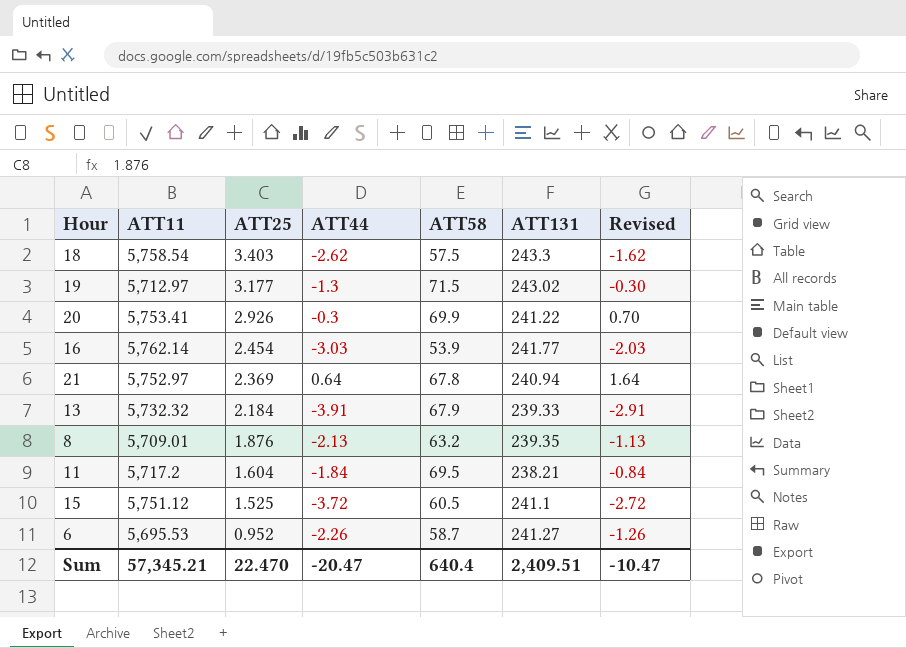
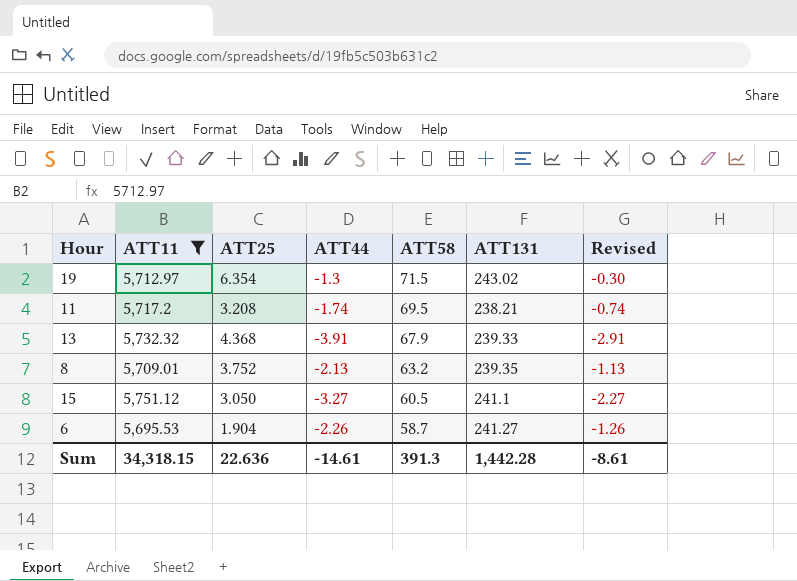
filter: none -> ATT11 <= 5,751.12
row order: ATT25 descending -> ATT58 descending
19 | ATT25: 3.177 -> 6.354
11 | ATT25: 1.604 -> 3.208
11 | ATT44: -1.84 -> -1.74
11 | Revised: -0.84 -> -0.74
13 | ATT25: 2.184 -> 4.368
8 | ATT25: 1.876 -> 3.752
15 | ATT25: 1.525 -> 3.050
15 | ATT44: -3.72 -> -3.27
15 | Revised: -2.72 -> -2.27
6 | ATT25: 0.952 -> 1.904
Sum | ATT11: 57,345.21 -> 34,318.15
Sum | ATT25: 22.470 -> 22.636
Sum | ATT44: -20.47 -> -14.61
Sum | ATT58: 640.4 -> 391.3
Sum | ATT131: 2,409.51 -> 1,442.28
Sum | Revised: -10.47 -> -8.61

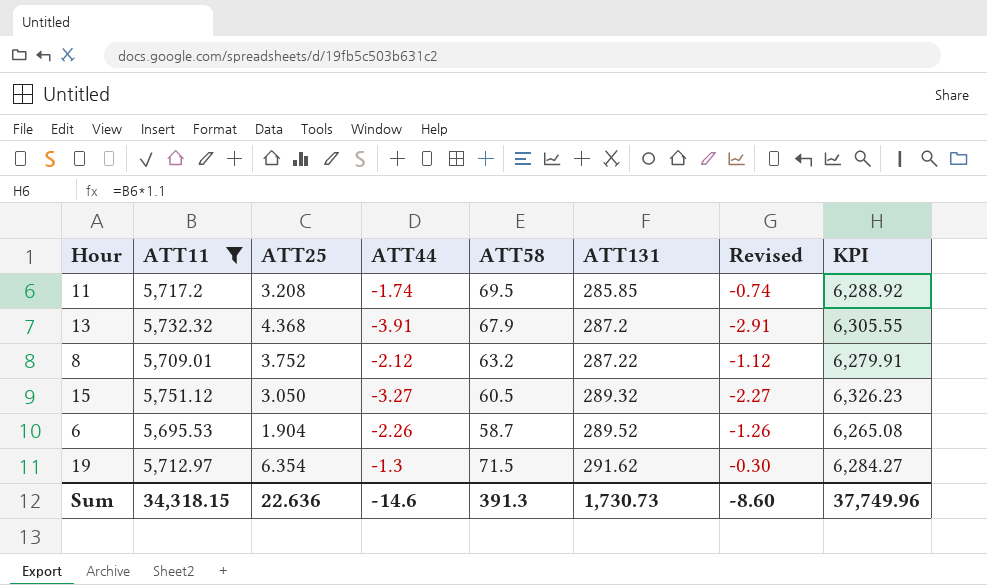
row order: ATT58 descending -> ATT131 ascending
column KPI | formula: none -> [ATT11] * 1.1
11 | ATT131: 238.21 -> 285.85
13 | ATT131: 239.33 -> 287.2
8 | ATT44: -2.13 -> -2.12
8 | ATT131: 239.35 -> 287.22
8 | Revised: -1.13 -> -1.12
15 | ATT131: 241.1 -> 289.32
6 | ATT131: 241.27 -> 289.52
19 | ATT131: 243.02 -> 291.62
Sum | ATT44: -14.61 -> -14.6
Sum | ATT131: 1,442.28 -> 1,730.73
Sum | Revised: -8.61 -> -8.60

